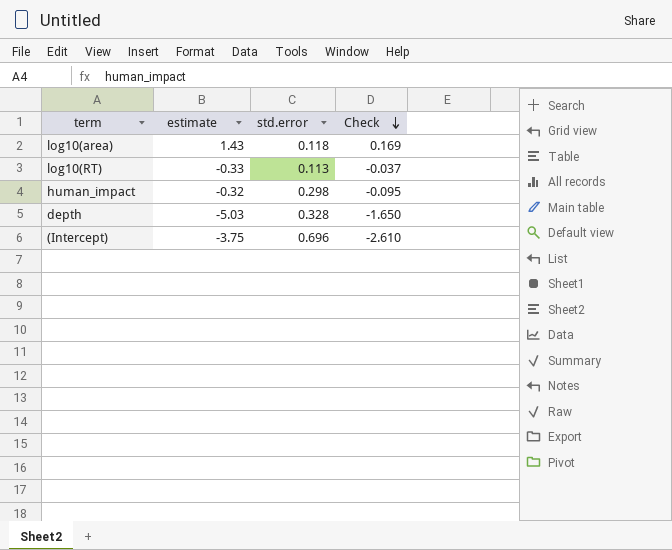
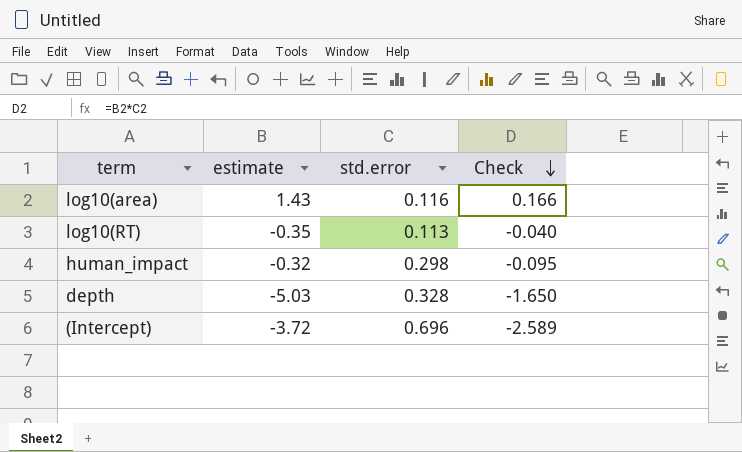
log10(area) | std.error: 0.118 -> 0.116
log10(area) | Check: 0.169 -> 0.166
log10(RT) | estimate: -0.33 -> -0.35
log10(RT) | Check: -0.037 -> -0.040
(Intercept) | estimate: -3.75 -> -3.72
(Intercept) | Check: -2.610 -> -2.589

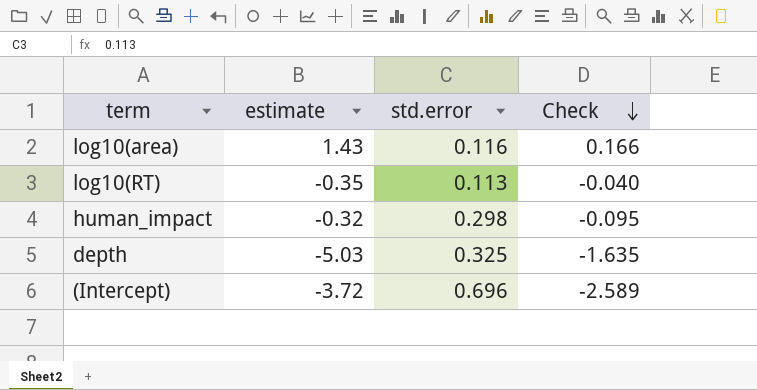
depth | std.error: 0.328 -> 0.325
depth | Check: -1.650 -> -1.635

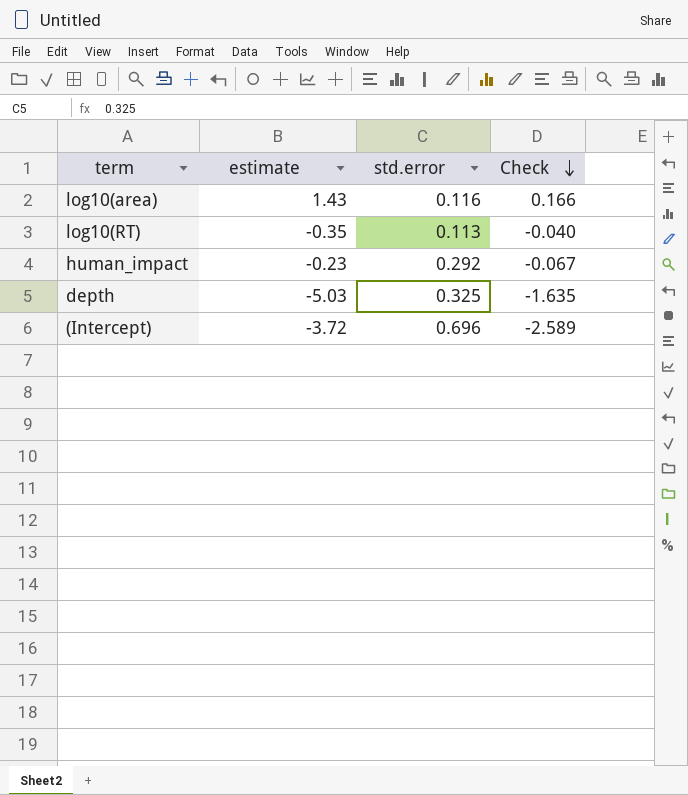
human_impact | estimate: -0.32 -> -0.23
human_impact | std.error: 0.298 -> 0.292
human_impact | Check: -0.095 -> -0.067

